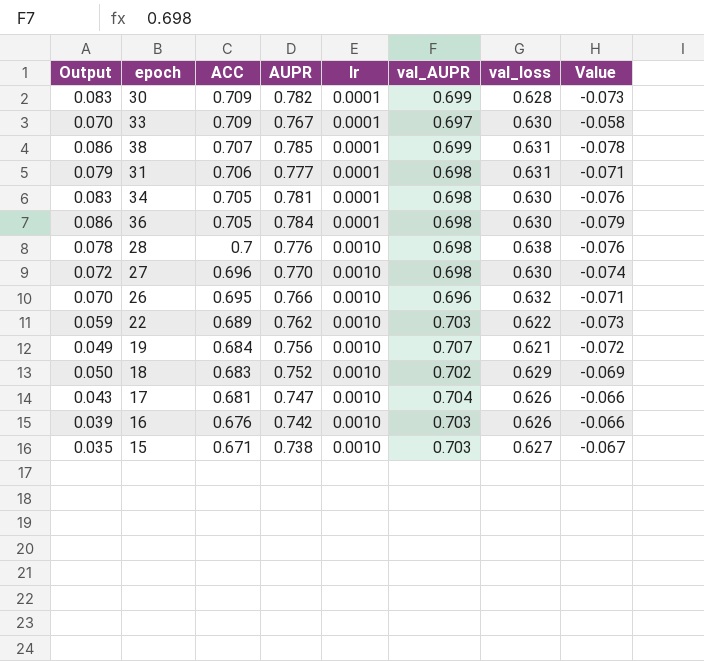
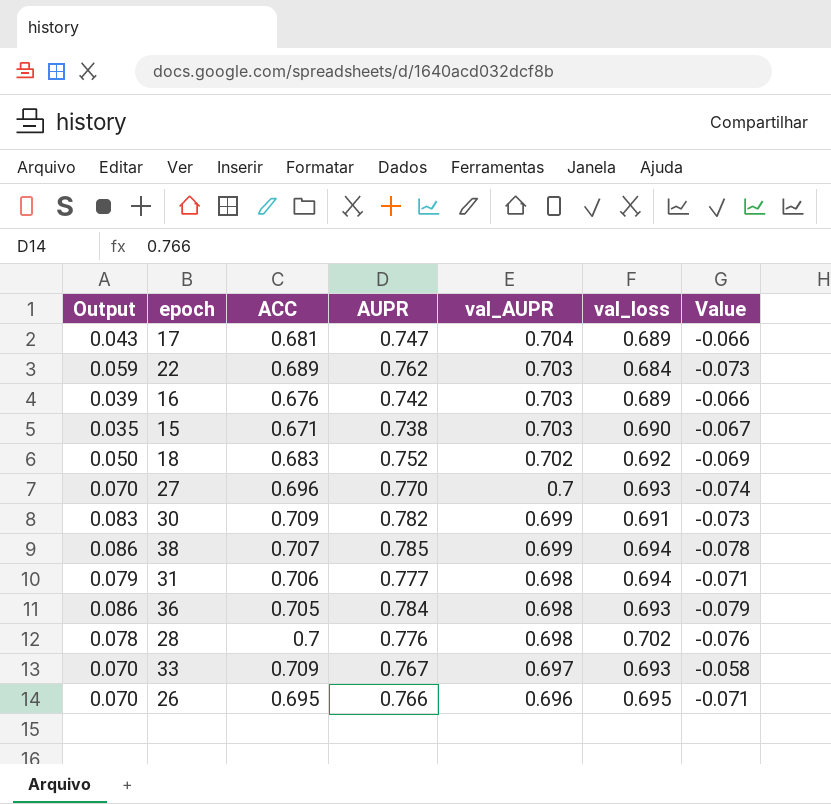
row order: ACC descending -> val_AUPR descending
column lr | position: 5 -> none
row 34: 0.083 | 0.705 | 0.781 | 0.0001 | 0.698 | 0.630 | -0.076 -> none
row 19: 0.049 | 0.684 | 0.756 | 0.0010 | 0.707 | 0.621 | -0.072 -> none
17 | val_loss: 0.626 -> 0.689
22 | val_loss: 0.622 -> 0.684
16 | val_loss: 0.626 -> 0.689
15 | val_loss: 0.627 -> 0.690
18 | val_loss: 0.629 -> 0.692
27 | Output: 0.072 -> 0.070
27 | val_AUPR: 0.698 -> 0.7
27 | val_loss: 0.630 -> 0.693
30 | val_loss: 0.628 -> 0.691
38 | val_loss: 0.631 -> 0.694
31 | val_loss: 0.631 -> 0.694
36 | val_loss: 0.630 -> 0.693
28 | val_loss: 0.638 -> 0.702
33 | val_loss: 0.630 -> 0.693
26 | val_loss: 0.632 -> 0.695

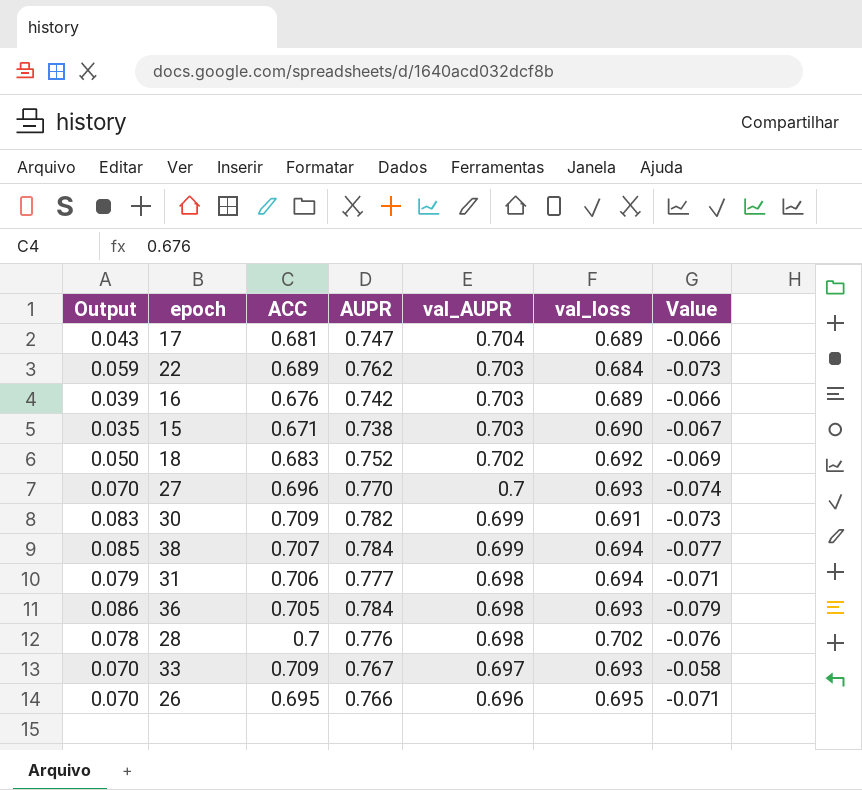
38 | Output: 0.086 -> 0.085
38 | AUPR: 0.785 -> 0.784
38 | Value: -0.078 -> -0.077

